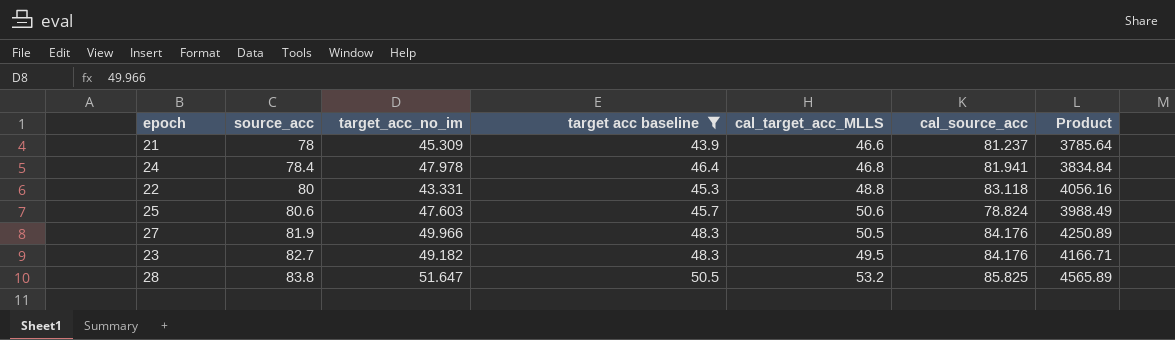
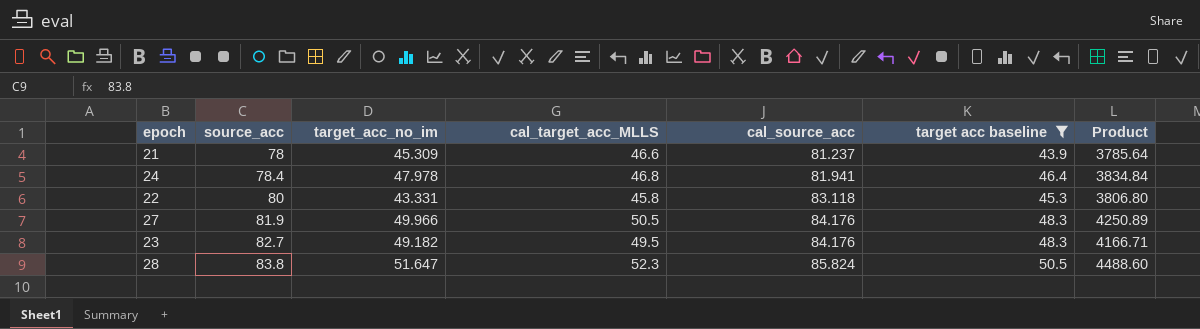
column target acc baseline | position: 4 -> 6
row 25: 80.6 | 47.603 | 45.7 | 50.6 | 78.824 | 3988.49 -> none
22 | cal_target_acc_MLLS: 48.8 -> 45.8
22 | Product: 4056.16 -> 3806.80
28 | cal_target_acc_MLLS: 53.2 -> 52.3
28 | cal_source_acc: 85.825 -> 85.824
28 | Product: 4565.89 -> 4488.60

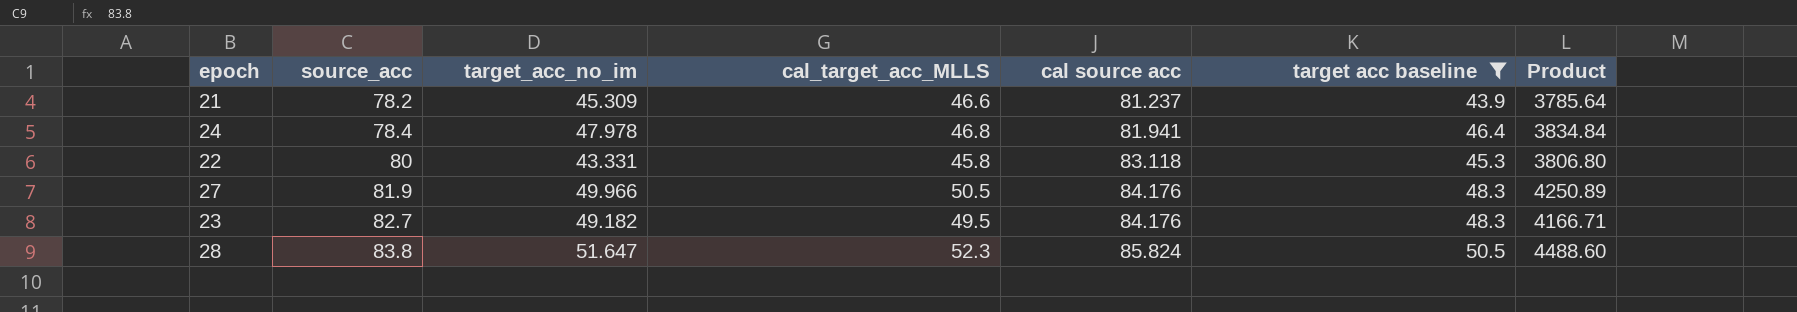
column name: cal_source_acc -> cal source acc
21 | source_acc: 78 -> 78.2

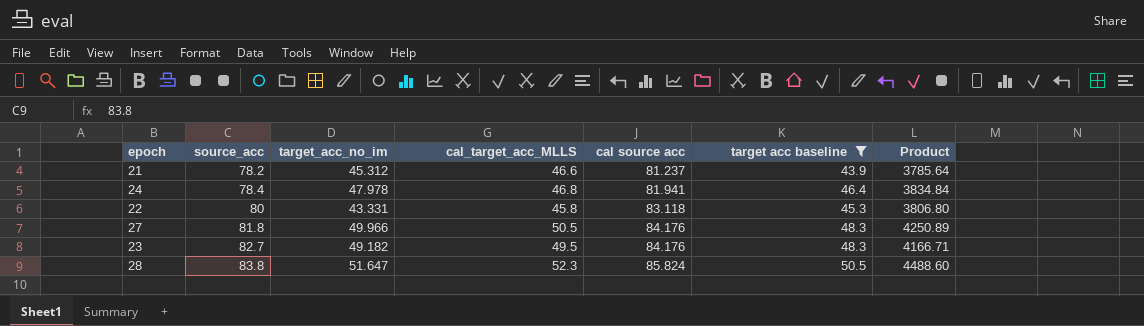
21 | target_acc_no_im: 45.309 -> 45.312
27 | source_acc: 81.9 -> 81.8

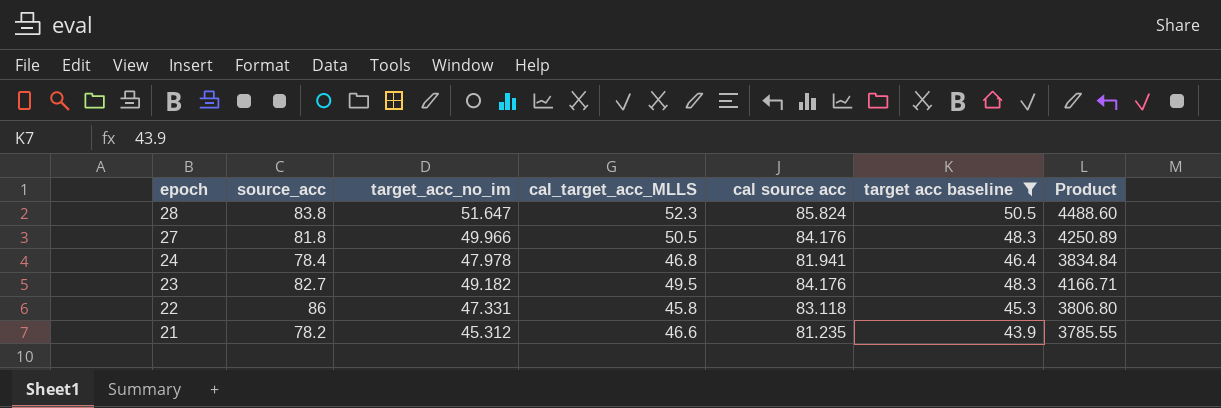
row order: source_acc ascending -> epoch descending
22 | source_acc: 80 -> 86
22 | target_acc_no_im: 43.331 -> 47.331
21 | cal source acc: 81.237 -> 81.235
21 | Product: 3785.64 -> 3785.55

